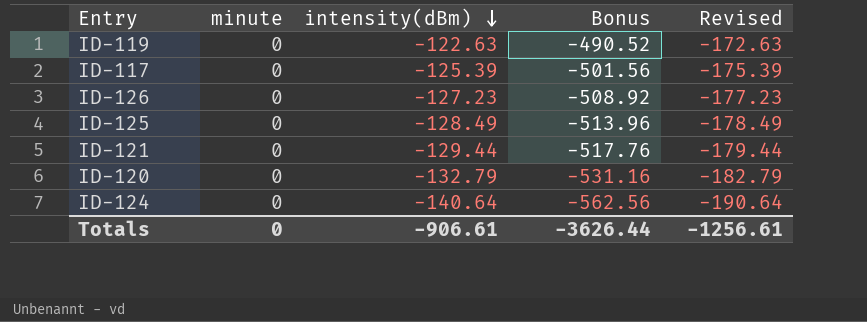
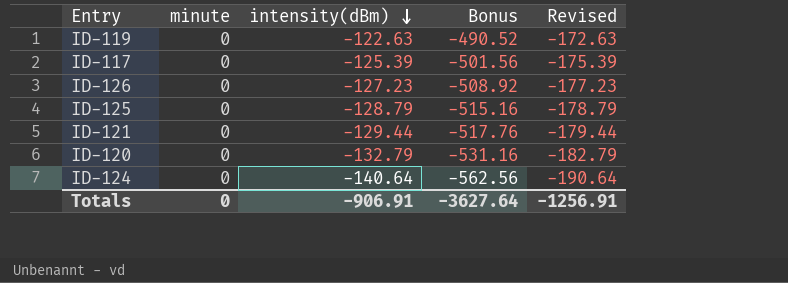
ID-125 | intensity(dBm): -128.49 -> -128.79
ID-125 | Bonus: -513.96 -> -515.16
ID-125 | Revised: -178.49 -> -178.79
Totals | intensity(dBm): -906.61 -> -906.91
Totals | Bonus: -3626.44 -> -3627.64
Totals | Revised: -1256.61 -> -1256.91

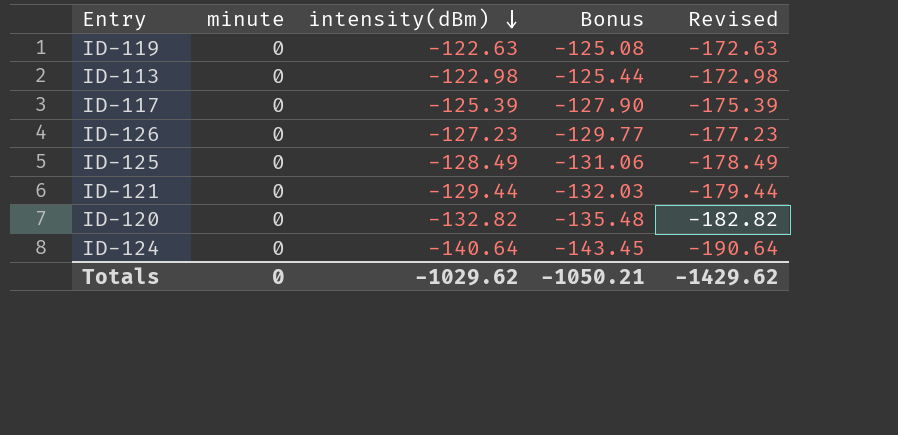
column Bonus | formula: [intensity(dBm)] * 4 -> [intensity(dBm)] * 1.02
row ID-113: none -> 0 | -122.98 | -125.44 | -172.98
ID-125 | intensity(dBm): -128.79 -> -128.49
ID-125 | Revised: -178.79 -> -178.49
ID-120 | intensity(dBm): -132.79 -> -132.82
ID-120 | Revised: -182.79 -> -182.82
Totals | intensity(dBm): -906.91 -> -1029.62
Totals | Bonus: -3627.64 -> -1050.21
Totals | Revised: -1256.91 -> -1429.62

